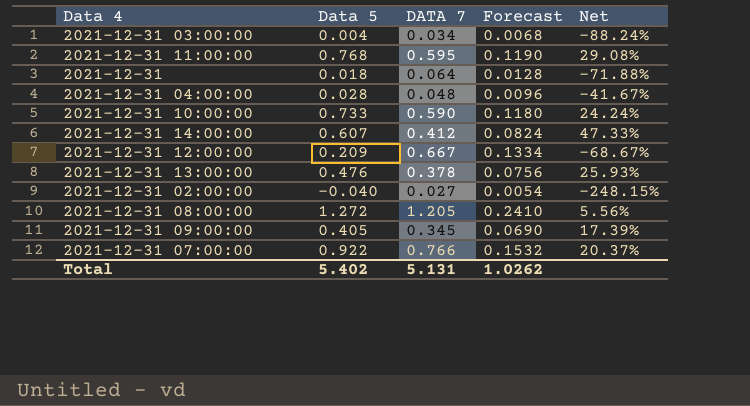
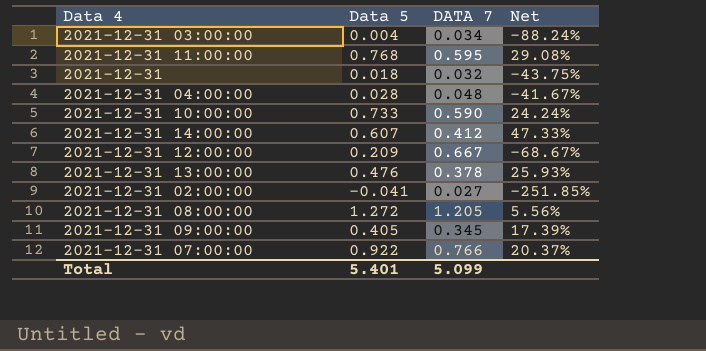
column Forecast | formula: [DATA 7] * 0.2 -> none
2021-12-31 | DATA 7: 0.064 -> 0.032
2021-12-31 | Net: -71.88% -> -43.75%
2021-12-31 02:00:00 | Data 5: -0.040 -> -0.041
2021-12-31 02:00:00 | Net: -248.15% -> -251.85%
Total | Data 5: 5.402 -> 5.401
Total | DATA 7: 5.131 -> 5.099

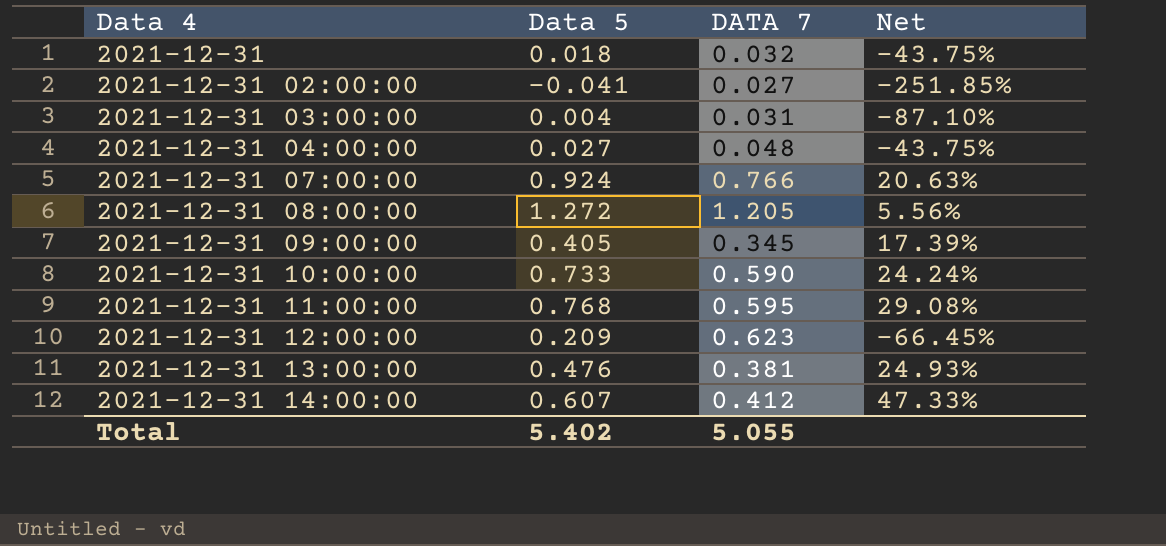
row order: none -> Data 4 ascending
2021-12-31 03:00:00 | DATA 7: 0.034 -> 0.031
2021-12-31 03:00:00 | Net: -88.24% -> -87.10%
2021-12-31 04:00:00 | Data 5: 0.028 -> 0.027
2021-12-31 04:00:00 | Net: -41.67% -> -43.75%
2021-12-31 07:00:00 | Data 5: 0.922 -> 0.924
2021-12-31 07:00:00 | Net: 20.37% -> 20.63%
2021-12-31 12:00:00 | DATA 7: 0.667 -> 0.623
2021-12-31 12:00:00 | Net: -68.67% -> -66.45%
2021-12-31 13:00:00 | DATA 7: 0.378 -> 0.381
2021-12-31 13:00:00 | Net: 25.93% -> 24.93%
Total | Data 5: 5.401 -> 5.402
Total | DATA 7: 5.099 -> 5.055

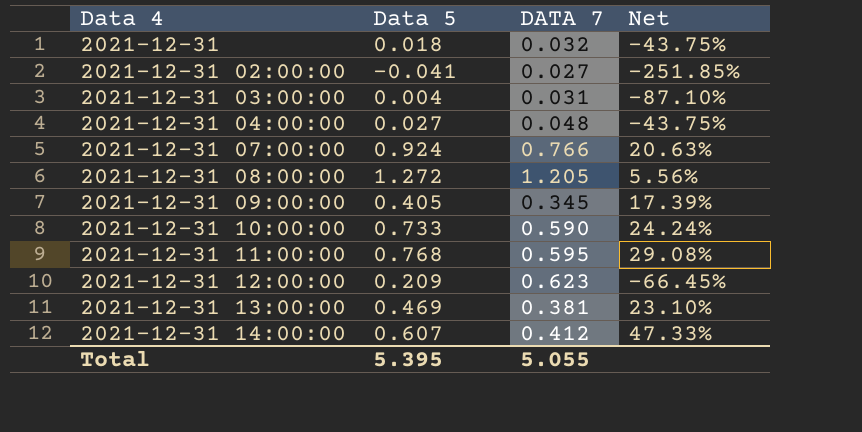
2021-12-31 13:00:00 | Data 5: 0.476 -> 0.469
2021-12-31 13:00:00 | Net: 24.93% -> 23.10%
Total | Data 5: 5.402 -> 5.395

